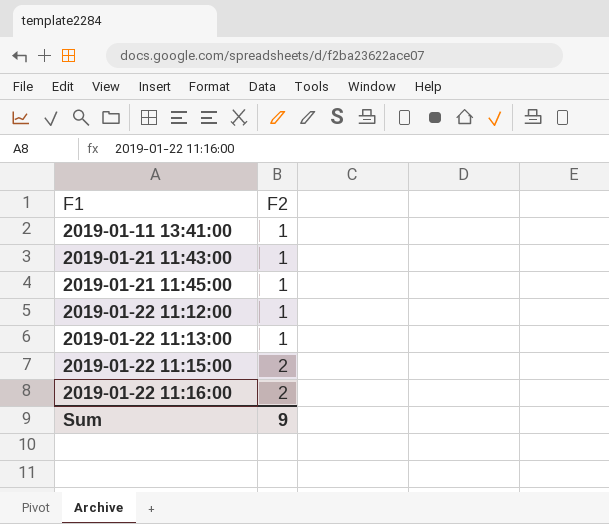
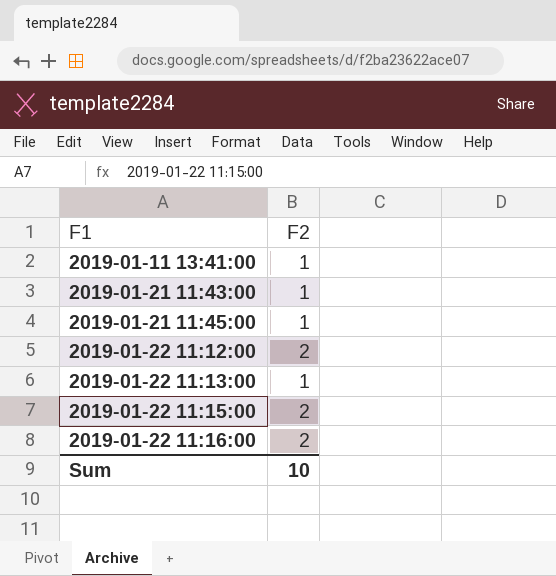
2019-01-22 11:12:00 | F2: 1 -> 2
Sum | F2: 9 -> 10

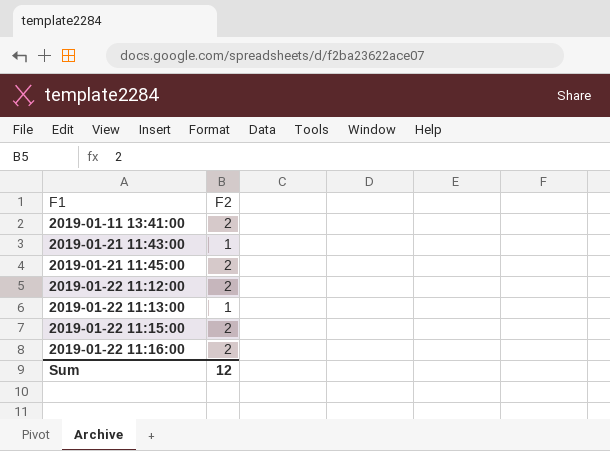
2019-01-11 13:41:00 | F2: 1 -> 2
2019-01-21 11:45:00 | F2: 1 -> 2
Sum | F2: 10 -> 12

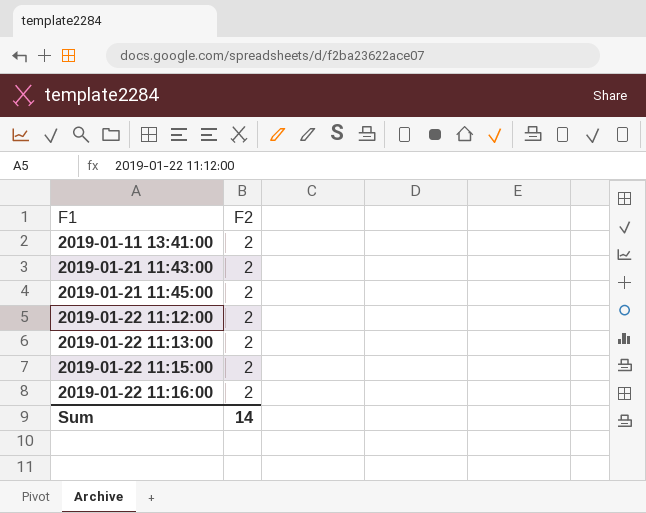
2019-01-21 11:43:00 | F2: 1 -> 2
2019-01-22 11:13:00 | F2: 1 -> 2
Sum | F2: 12 -> 14

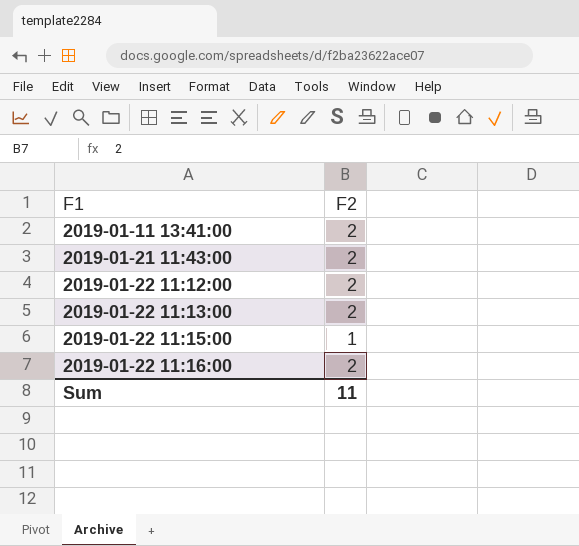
row 2019-01-21 11:45:00: 2 -> none
2019-01-22 11:15:00 | F2: 2 -> 1
Sum | F2: 14 -> 11

